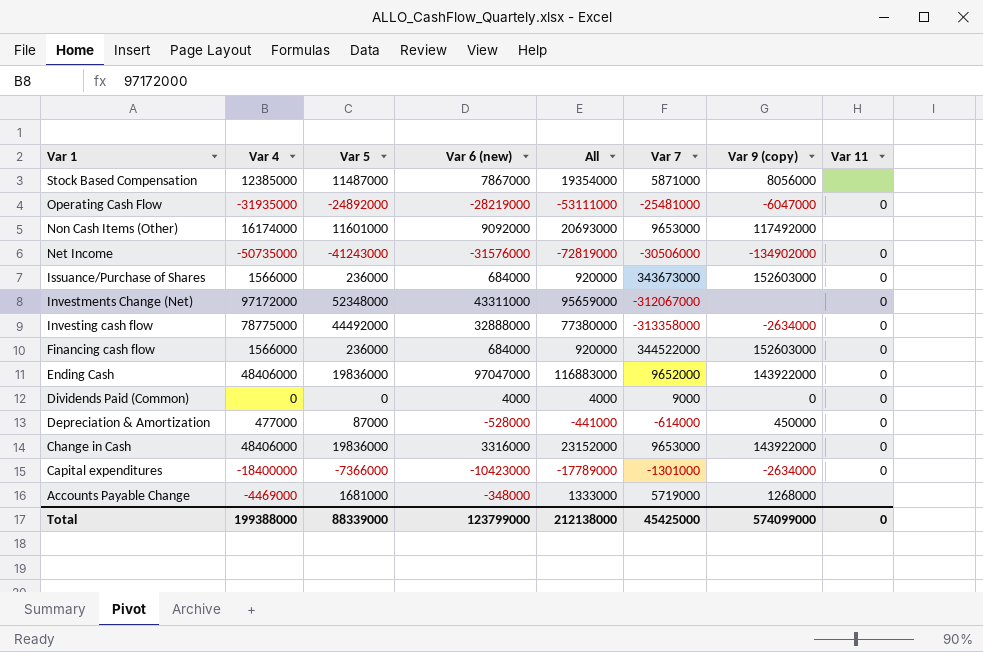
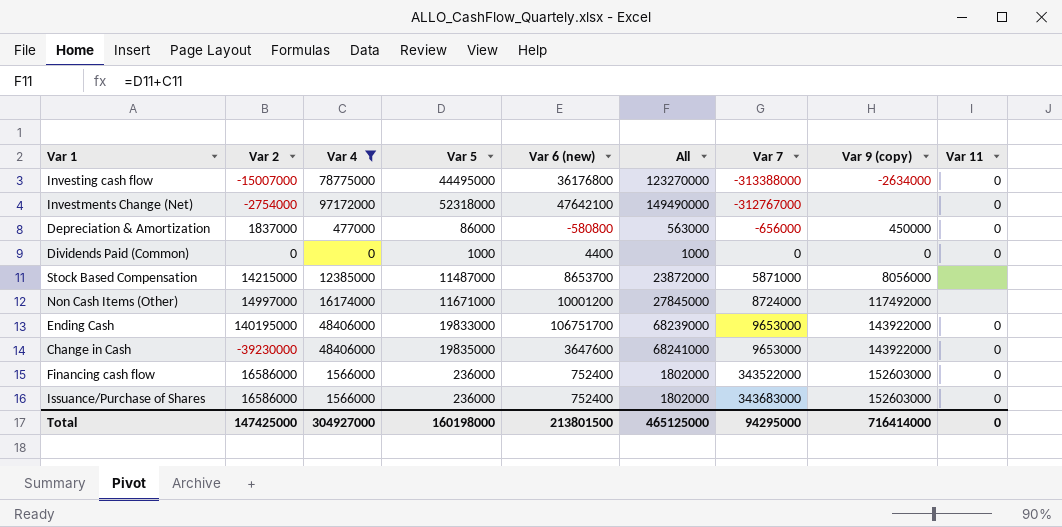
filter: none -> Var 4 >= 0
row order: Var 1 descending -> Var 7 ascending
column Var 2 | position: none -> 2
column All | formula: [Var 5] + [Var 6 (new)] -> [Var 4] + [Var 5]
Investing cash flow | Var 5: 44492000 -> 44495000
Investing cash flow | Var 6 (new): 32888000 -> 36176800
Investing cash flow | Var 7: -313358000 -> -313388000
Investments Change (Net) | Var 5: 52348000 -> 52318000
Investments Change (Net) | Var 6 (new): 43311000 -> 47642100
Investments Change (Net) | Var 7: -312067000 -> -312767000
Depreciation & Amortization | Var 5: 87000 -> 86000
Depreciation & Amortization | Var 6 (new): -528000 -> -580800
Depreciation & Amortization | Var 7: -614000 -> -656000
Dividends Paid (Common) | Var 5: 0 -> 1000
Dividends Paid (Common) | Var 6 (new): 4000 -> 4400
Dividends Paid (Common) | Var 7: 9000 -> 0
Stock Based Compensation | Var 6 (new): 7867000 -> 8653700
Non Cash Items (Other) | Var 5: 11601000 -> 11671000
Non Cash Items (Other) | Var 6 (new): 9092000 -> 10001200
Non Cash Items (Other) | Var 7: 9653000 -> 8724000
Ending Cash | Var 5: 19836000 -> 19833000
Ending Cash | Var 6 (new): 97047000 -> 106751700
Ending Cash | Var 7: 9652000 -> 9653000
Change in Cash | Var 5: 19836000 -> 19835000
Change in Cash | Var 6 (new): 3316000 -> 3647600
Financing cash flow | Var 6 (new): 684000 -> 752400
Financing cash flow | Var 7: 344522000 -> 343522000
Issuance/Purchase of Shares | Var 6 (new): 684000 -> 752400
Issuance/Purchase of Shares | Var 7: 343673000 -> 343683000
Total | Var 4: 199388000 -> 304927000
Total | Var 5: 88339000 -> 160198000
Total | Var 6 (new): 123799000 -> 213801500
Total | All: 212138000 -> 465125000
Total | Var 7: 45425000 -> 94295000
Total | Var 9 (copy): 574099000 -> 716414000

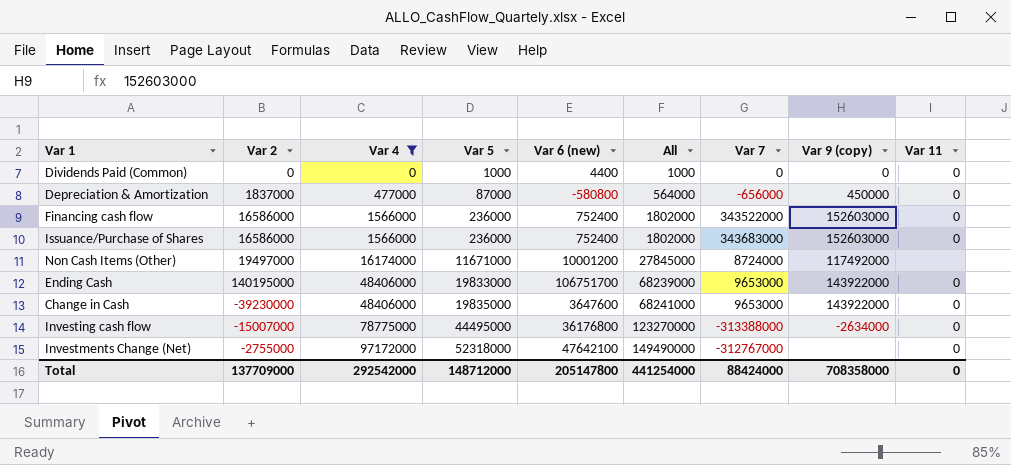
row order: Var 7 ascending -> Var 4 ascending
row Stock Based Compensation: 14215000 | 12385000 | 11487000 | 8653700 | 23872000 | 5871000 | 8056000 | none -> none
Depreciation & Amortization | Var 5: 86000 -> 87000
Depreciation & Amortization | All: 563000 -> 564000
Non Cash Items (Other) | Var 2: 14997000 -> 19497000
Investments Change (Net) | Var 2: -2754000 -> -2755000
Total | Var 2: 147425000 -> 137709000
Total | Var 4: 304927000 -> 292542000
Total | Var 5: 160198000 -> 148712000
Total | Var 6 (new): 213801500 -> 205147800
Total | All: 465125000 -> 441254000
Total | Var 7: 94295000 -> 88424000
Total | Var 9 (copy): 716414000 -> 708358000

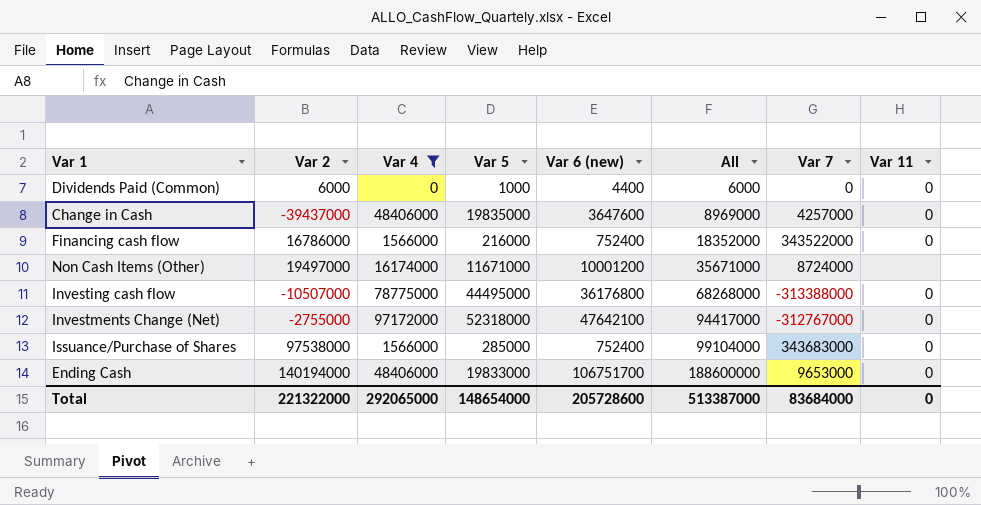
row order: Var 4 ascending -> All ascending
column Var 9 (copy) | position: 8 -> none
column All | formula: [Var 4] + [Var 5] -> [Var 2] + [Var 4]
row Depreciation & Amortization: 1837000 | 477000 | 87000 | -580800 | 564000 | -656000 | 450000 | 0 -> none
Dividends Paid (Common) | Var 2: 0 -> 6000
Change in Cash | Var 2: -39230000 -> -39437000
Change in Cash | Var 7: 9653000 -> 4257000
Financing cash flow | Var 2: 16586000 -> 16786000
Financing cash flow | Var 5: 236000 -> 216000
Investing cash flow | Var 2: -15007000 -> -10507000
Issuance/Purchase of Shares | Var 2: 16586000 -> 97538000
Issuance/Purchase of Shares | Var 5: 236000 -> 285000
Ending Cash | Var 2: 140195000 -> 140194000
Total | Var 2: 137709000 -> 221322000
Total | Var 4: 292542000 -> 292065000
Total | Var 5: 148712000 -> 148654000
Total | Var 6 (new): 205147800 -> 205728600
Total | All: 441254000 -> 513387000
Total | Var 7: 88424000 -> 83684000

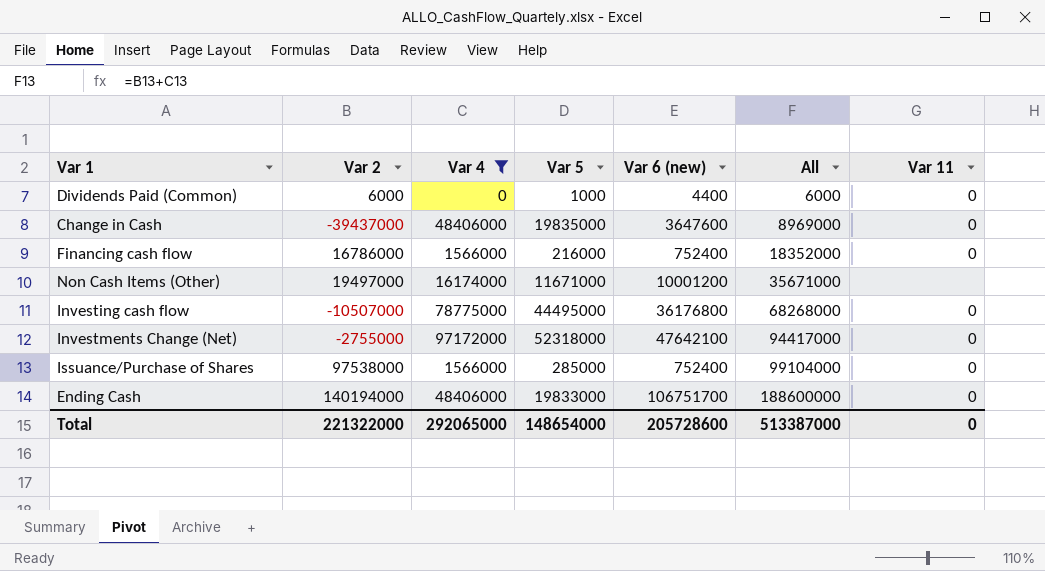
column Var 7 | position: 7 -> none

